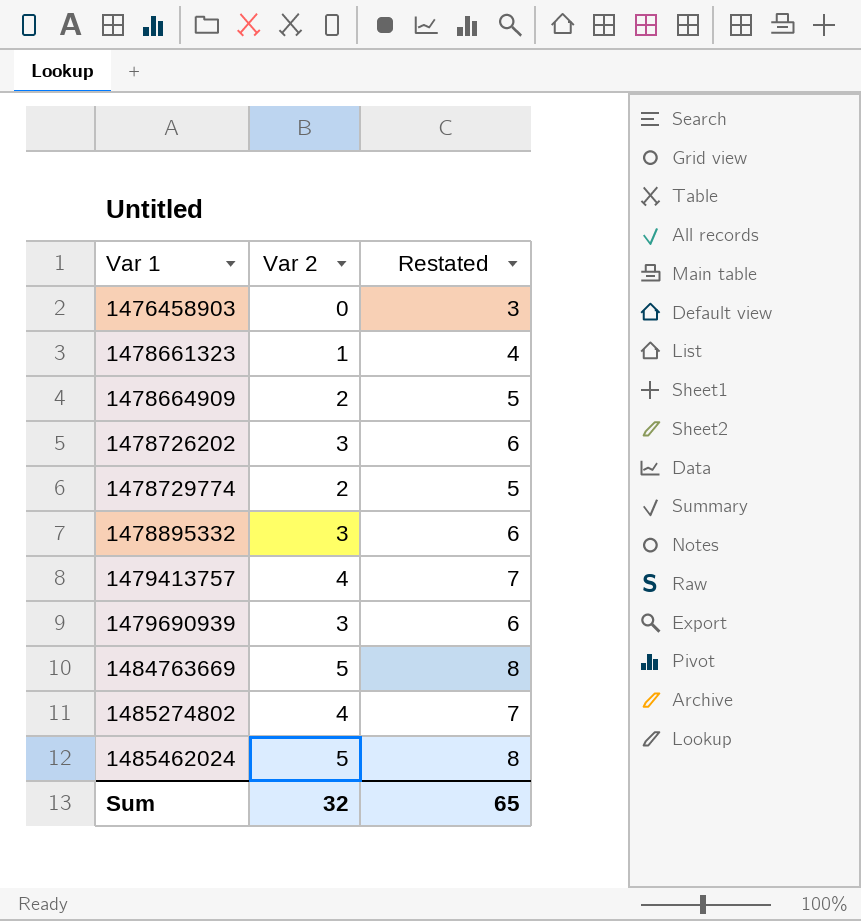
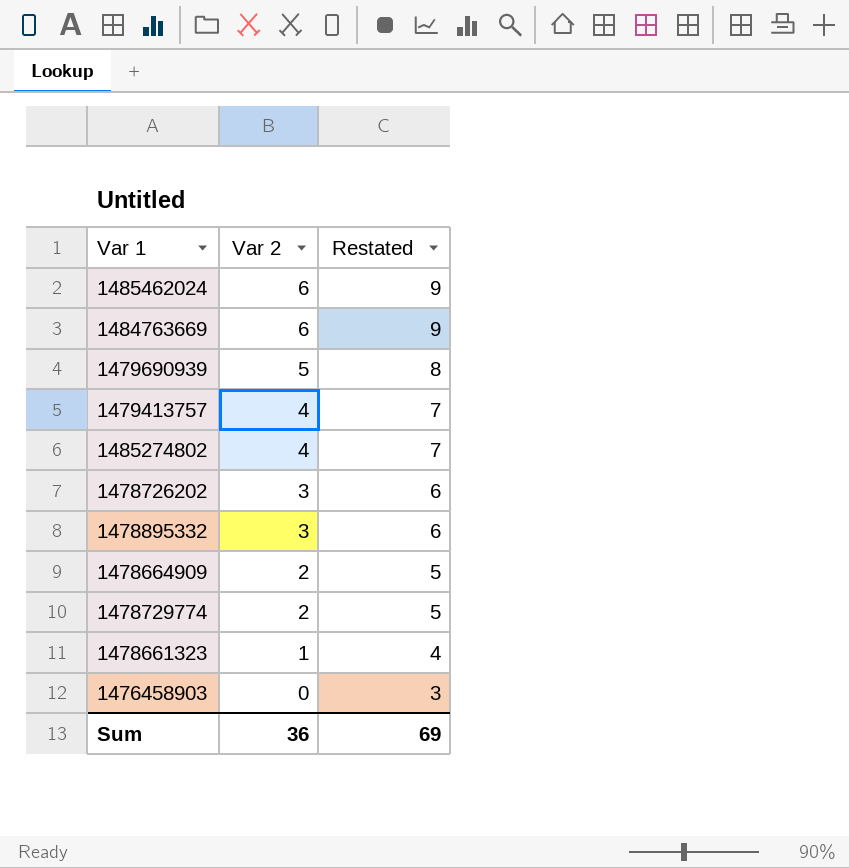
row order: Var 1 ascending -> Var 2 descending
1485462024 | Var 2: 5 -> 6
1485462024 | Restated: 8 -> 9
1484763669 | Var 2: 5 -> 6
1484763669 | Restated: 8 -> 9
1479690939 | Var 2: 3 -> 5
1479690939 | Restated: 6 -> 8
Sum | Var 2: 32 -> 36
Sum | Restated: 65 -> 69

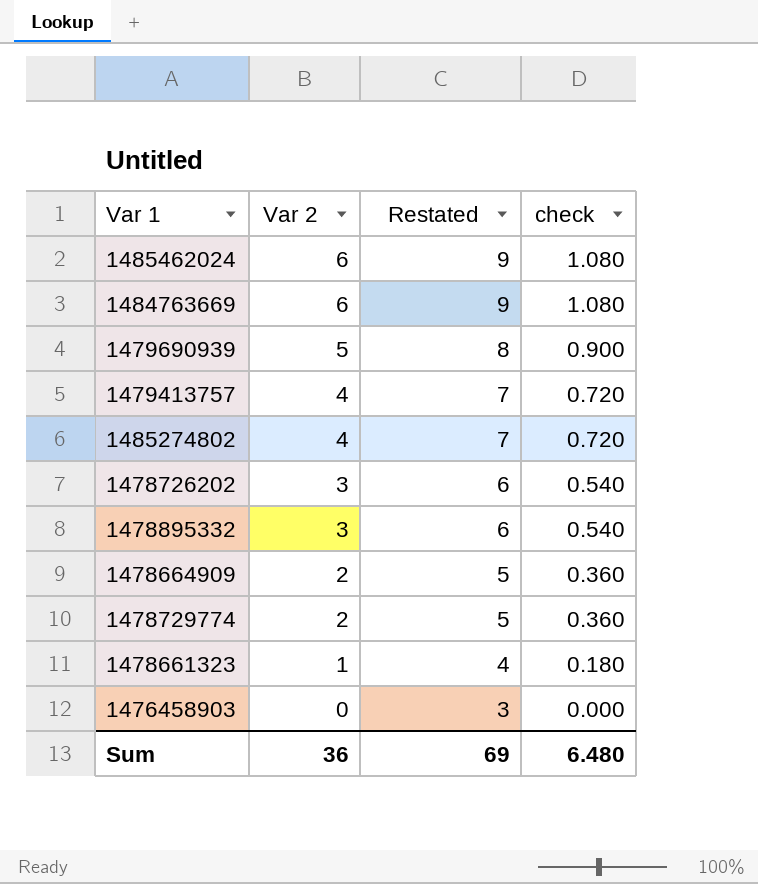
column check | formula: none -> [Var 2] * 0.18

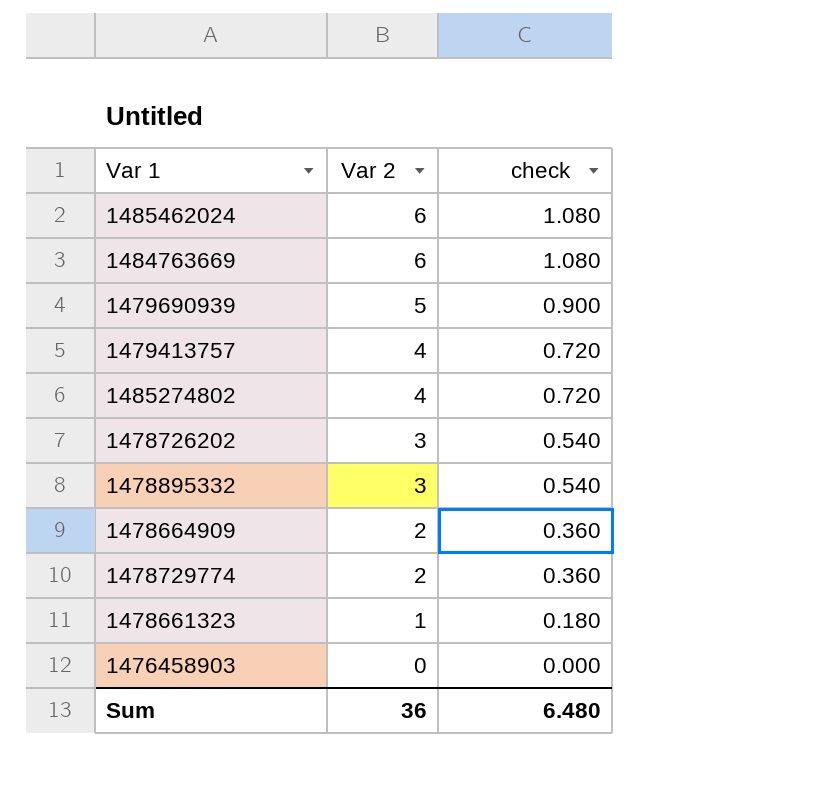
column Restated | formula: [Var 2] + 3 -> none

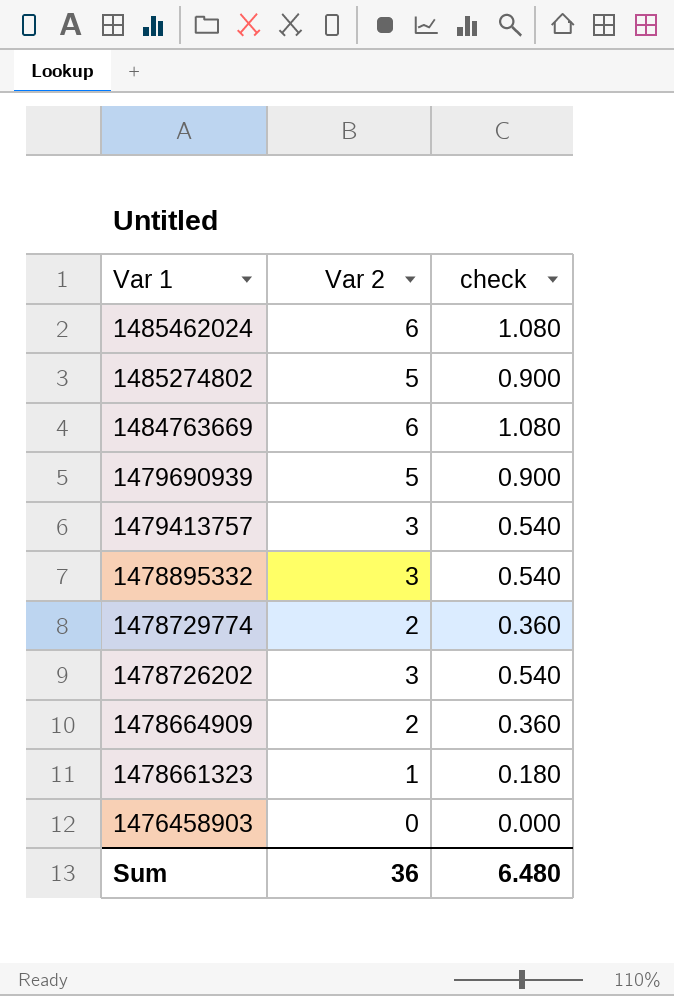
row order: Var 2 descending -> Var 1 descending
1485274802 | Var 2: 4 -> 5
1485274802 | check: 0.720 -> 0.900
1479413757 | Var 2: 4 -> 3
1479413757 | check: 0.720 -> 0.540

